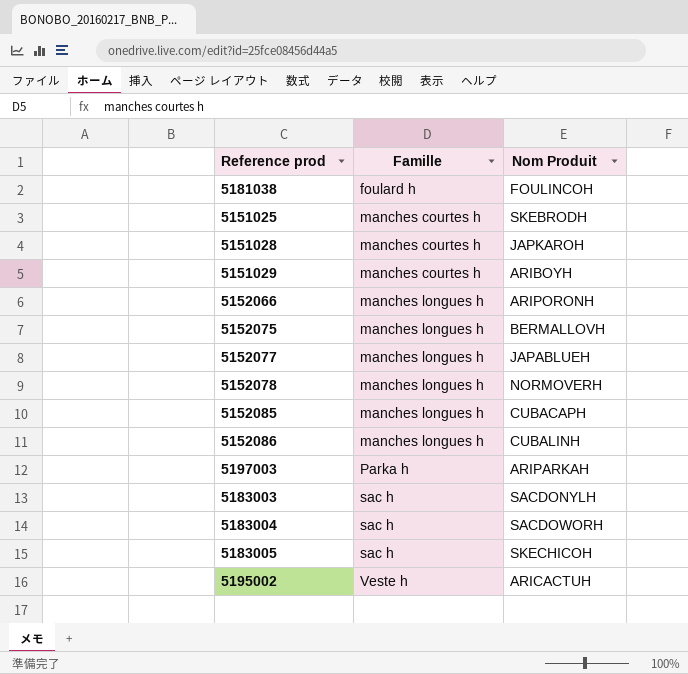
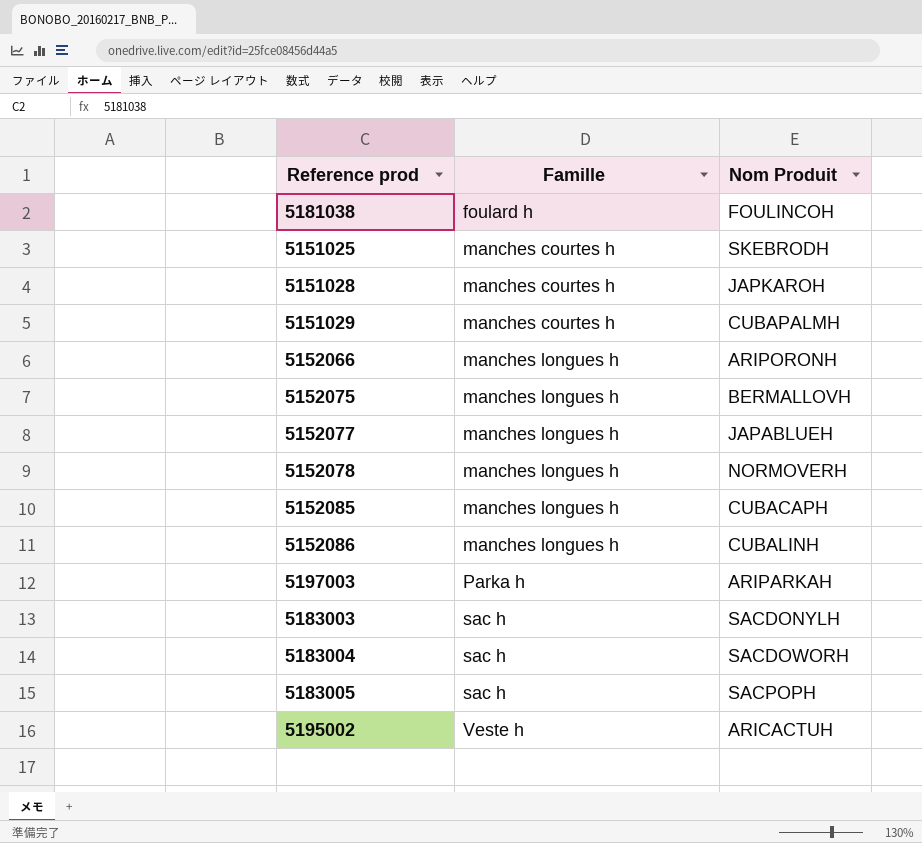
5151029 | Nom Produit: ARIBOYH -> CUBAPALMH
5183005 | Nom Produit: SKECHICOH -> SACPOPH

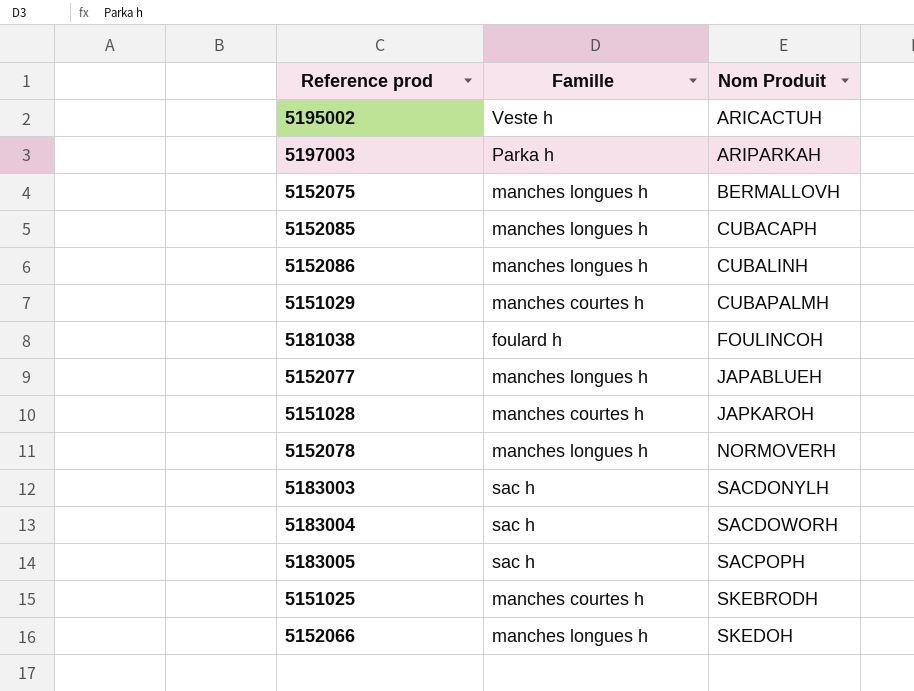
row order: Famille ascending -> Nom Produit ascending
5152066 | Nom Produit: ARIPORONH -> SKEDOH

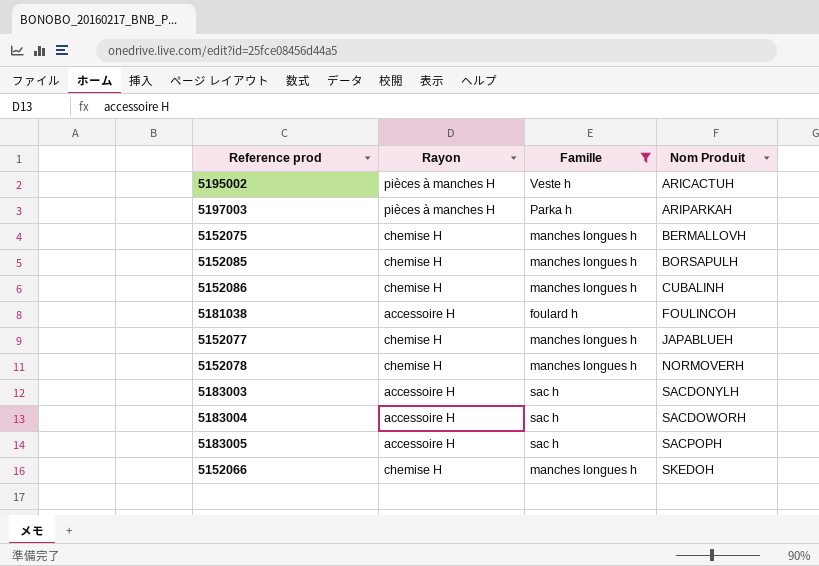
filter: none -> Famille != manches courtes h
column Rayon | position: none -> 2
5152085 | Nom Produit: CUBACAPH -> BORSAPULH

